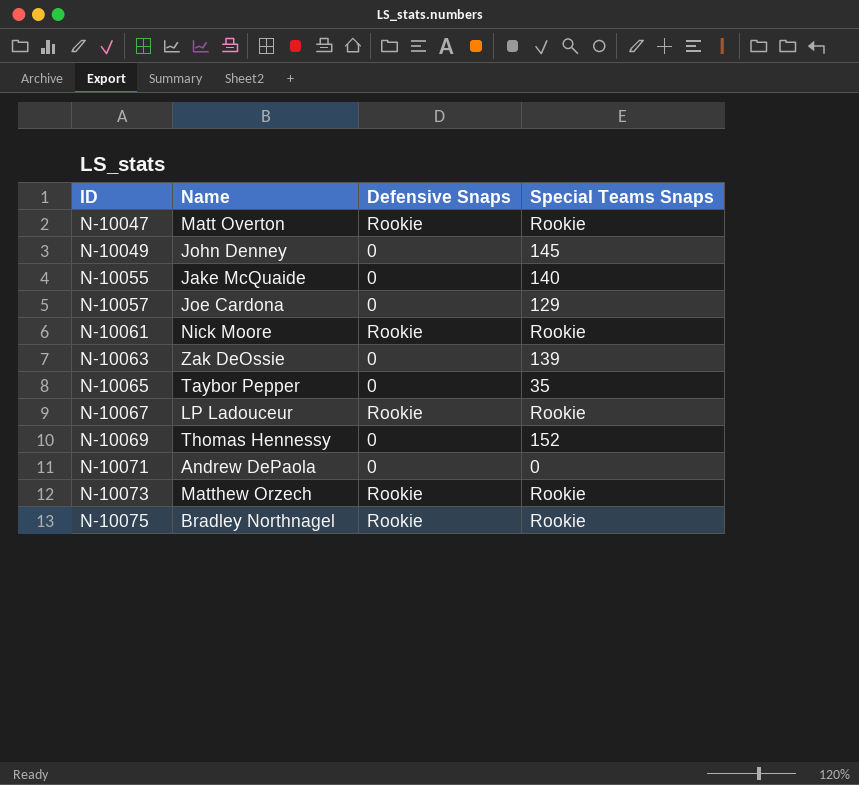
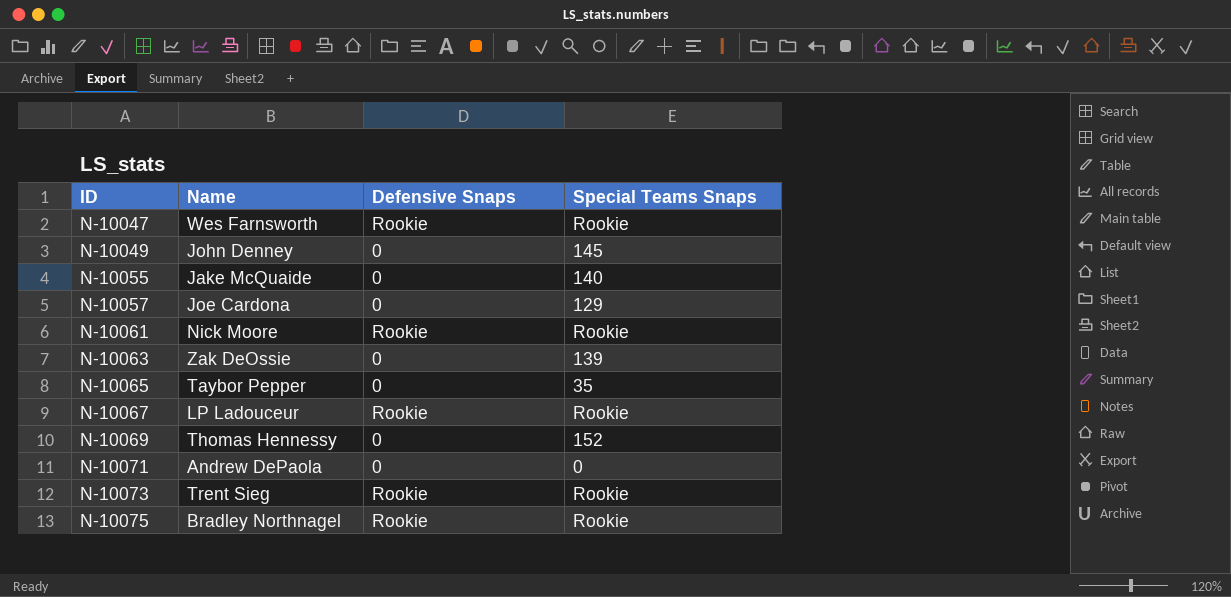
N-10047 | Name: Matt Overton -> Wes Farnsworth
N-10073 | Name: Matthew Orzech -> Trent Sieg

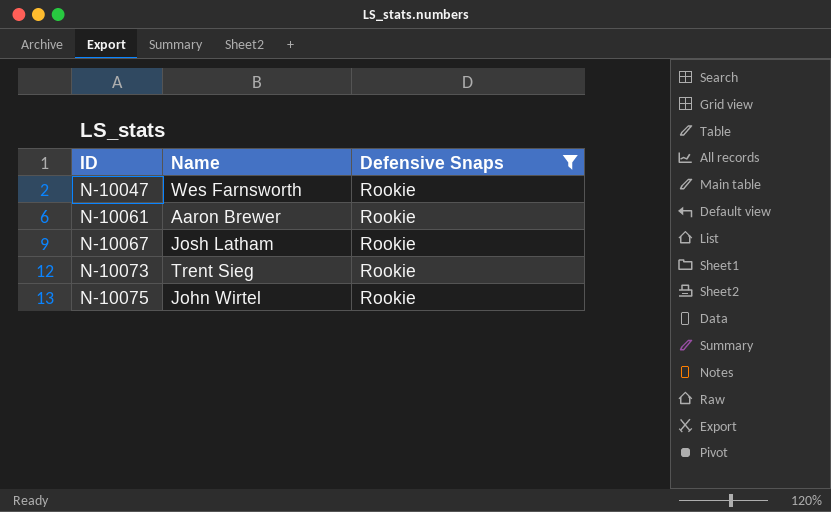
filter: none -> Defensive Snaps = Rookie
column Special Teams Snaps | position: 4 -> none
N-10061 | Name: Nick Moore -> Aaron Brewer
N-10067 | Name: LP Ladouceur -> Josh Latham
N-10075 | Name: Bradley Northnagel -> John Wirtel

